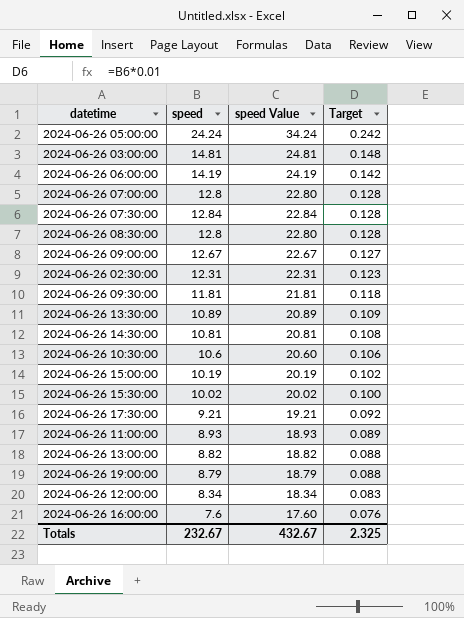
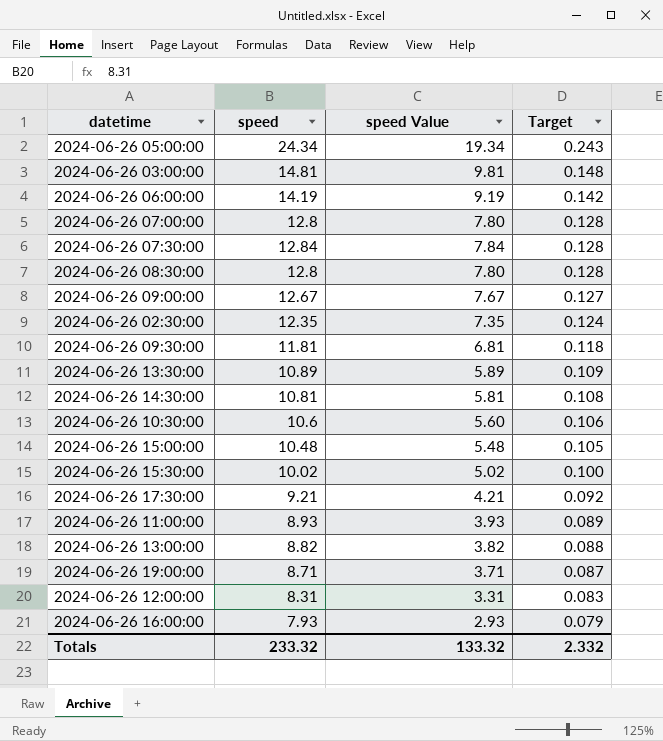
column speed Value | formula: [speed] + 10 -> [speed] - 5
2024-06-26 05:00:00 | speed: 24.24 -> 24.34
2024-06-26 05:00:00 | Target: 0.242 -> 0.243
2024-06-26 02:30:00 | speed: 12.31 -> 12.35
2024-06-26 02:30:00 | Target: 0.123 -> 0.124
2024-06-26 15:00:00 | speed: 10.19 -> 10.48
2024-06-26 15:00:00 | Target: 0.102 -> 0.105
2024-06-26 19:00:00 | speed: 8.79 -> 8.71
2024-06-26 19:00:00 | Target: 0.088 -> 0.087
2024-06-26 12:00:00 | speed: 8.34 -> 8.31
2024-06-26 16:00:00 | speed: 7.6 -> 7.93
2024-06-26 16:00:00 | Target: 0.076 -> 0.079
Totals | speed: 232.67 -> 233.32
Totals | speed Value: 432.67 -> 133.32
Totals | Target: 2.325 -> 2.332

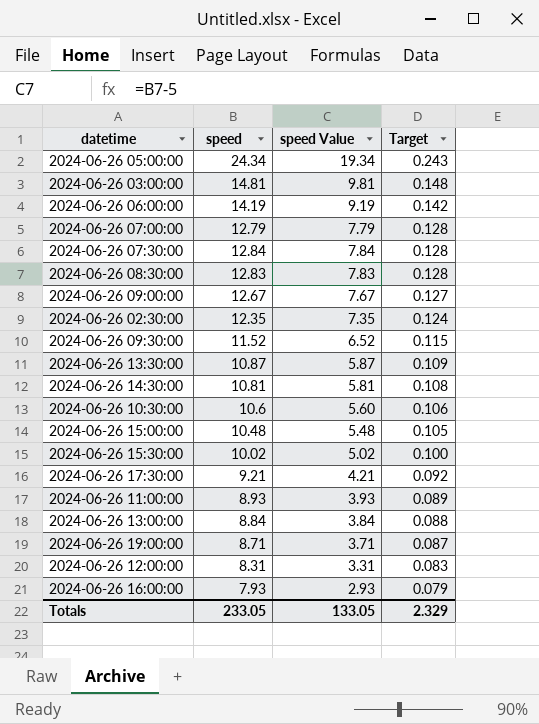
2024-06-26 07:00:00 | speed: 12.8 -> 12.79
2024-06-26 07:00:00 | speed Value: 7.80 -> 7.79
2024-06-26 08:30:00 | speed: 12.8 -> 12.83
2024-06-26 08:30:00 | speed Value: 7.80 -> 7.83
2024-06-26 09:30:00 | speed: 11.81 -> 11.52
2024-06-26 09:30:00 | speed Value: 6.81 -> 6.52
2024-06-26 09:30:00 | Target: 0.118 -> 0.115
2024-06-26 13:30:00 | speed: 10.89 -> 10.87
2024-06-26 13:30:00 | speed Value: 5.89 -> 5.87
2024-06-26 13:00:00 | speed: 8.82 -> 8.84
2024-06-26 13:00:00 | speed Value: 3.82 -> 3.84
Totals | speed: 233.32 -> 233.05
Totals | speed Value: 133.32 -> 133.05
Totals | Target: 2.332 -> 2.329

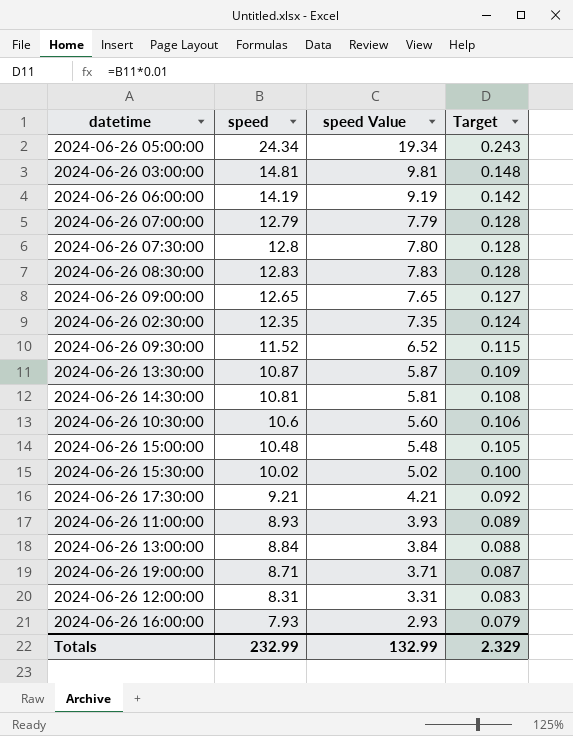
2024-06-26 07:30:00 | speed: 12.84 -> 12.8
2024-06-26 07:30:00 | speed Value: 7.84 -> 7.80
2024-06-26 09:00:00 | speed: 12.67 -> 12.65
2024-06-26 09:00:00 | speed Value: 7.67 -> 7.65
Totals | speed: 233.05 -> 232.99
Totals | speed Value: 133.05 -> 132.99

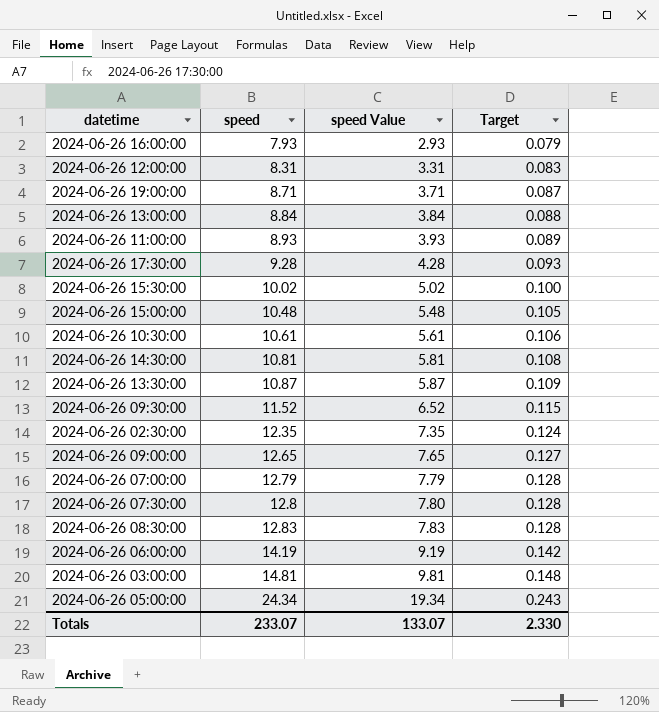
row order: Target descending -> speed ascending
2024-06-26 17:30:00 | speed: 9.21 -> 9.28
2024-06-26 17:30:00 | speed Value: 4.21 -> 4.28
2024-06-26 17:30:00 | Target: 0.092 -> 0.093
2024-06-26 10:30:00 | speed: 10.6 -> 10.61
2024-06-26 10:30:00 | speed Value: 5.60 -> 5.61
Totals | speed: 232.99 -> 233.07
Totals | speed Value: 132.99 -> 133.07
Totals | Target: 2.329 -> 2.330

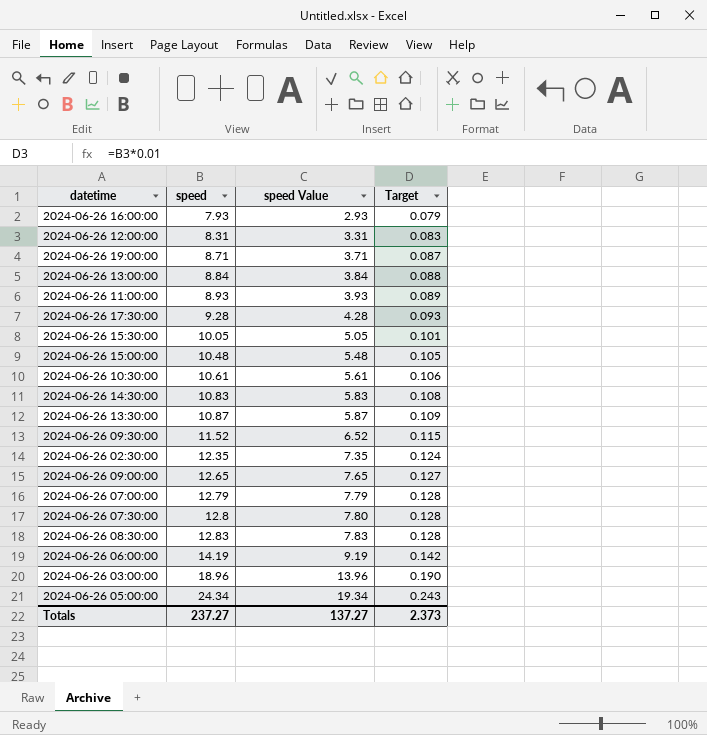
2024-06-26 15:30:00 | speed: 10.02 -> 10.05
2024-06-26 15:30:00 | speed Value: 5.02 -> 5.05
2024-06-26 15:30:00 | Target: 0.100 -> 0.101
2024-06-26 14:30:00 | speed: 10.81 -> 10.83
2024-06-26 14:30:00 | speed Value: 5.81 -> 5.83
2024-06-26 03:00:00 | speed: 14.81 -> 18.96
2024-06-26 03:00:00 | speed Value: 9.81 -> 13.96
2024-06-26 03:00:00 | Target: 0.148 -> 0.190
Totals | speed: 233.07 -> 237.27
Totals | speed Value: 133.07 -> 137.27
Totals | Target: 2.330 -> 2.373

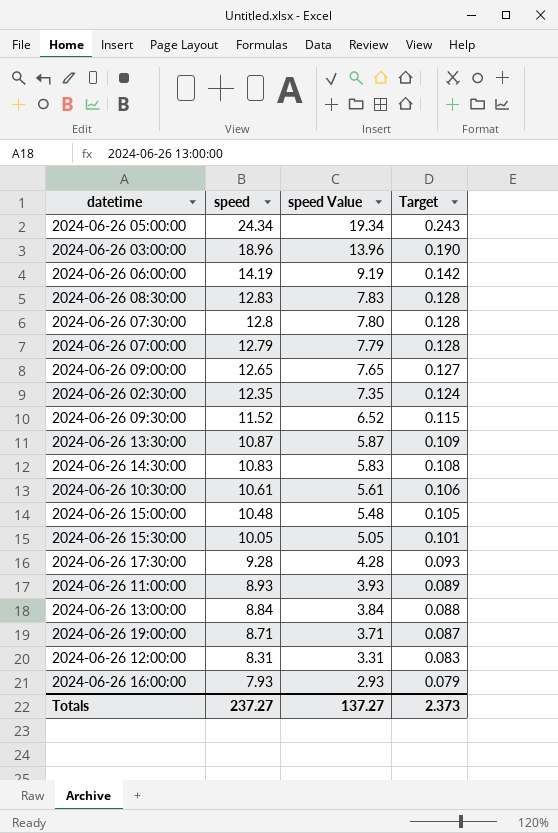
row order: speed ascending -> speed descending

